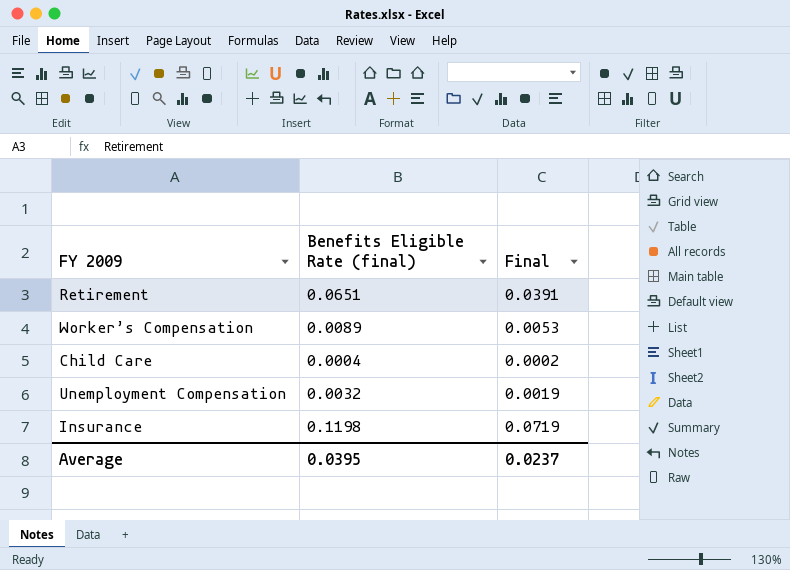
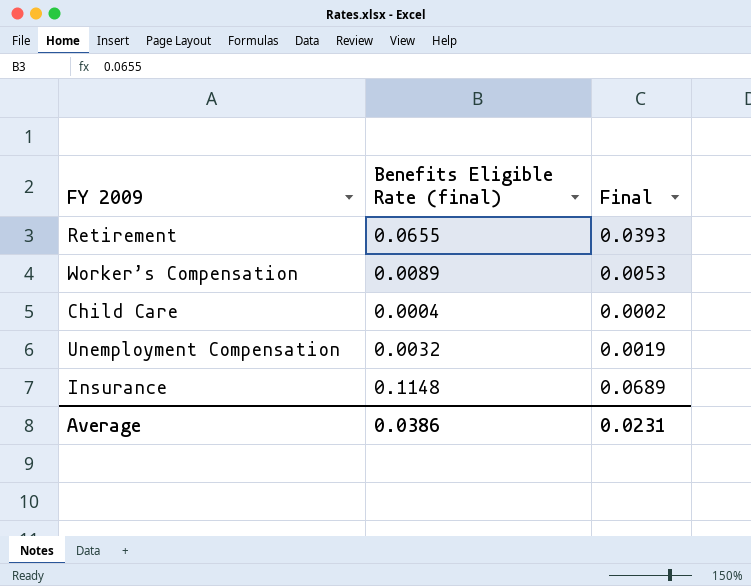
Retirement | Benefits Eligible Rate (final): 0.0651 -> 0.0655
Retirement | Final: 0.0391 -> 0.0393
Insurance | Benefits Eligible Rate (final): 0.1198 -> 0.1148
Insurance | Final: 0.0719 -> 0.0689
Average | Benefits Eligible Rate (final): 0.0395 -> 0.0386
Average | Final: 0.0237 -> 0.0231

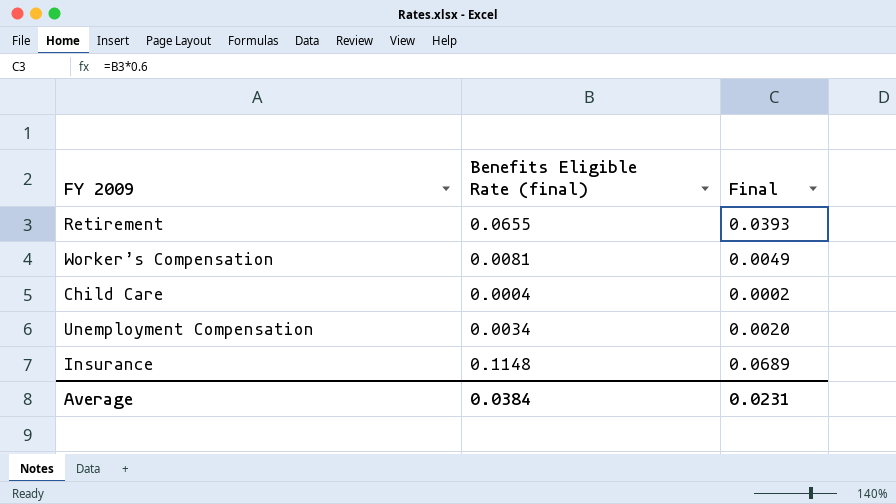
Worker’s Compensation | Benefits Eligible Rate (final): 0.0089 -> 0.0081
Worker’s Compensation | Final: 0.0053 -> 0.0049
Unemployment Compensation | Benefits Eligible Rate (final): 0.0032 -> 0.0034
Unemployment Compensation | Final: 0.0019 -> 0.0020
Average | Benefits Eligible Rate (final): 0.0386 -> 0.0384

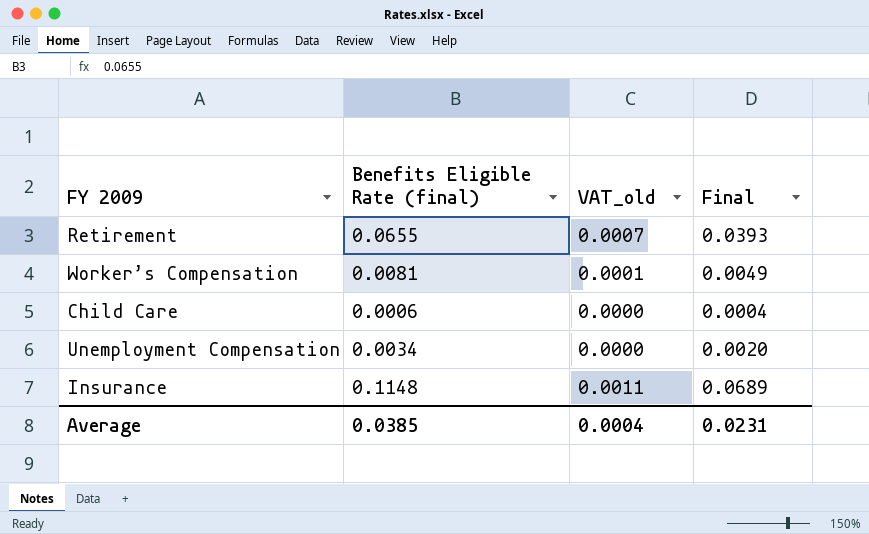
column VAT_old | formula: none -> [Benefits Eligible Rate (final)] * 0.01
Child Care | Benefits Eligible Rate (final): 0.0004 -> 0.0006
Child Care | Final: 0.0002 -> 0.0004
Average | Benefits Eligible Rate (final): 0.0384 -> 0.0385

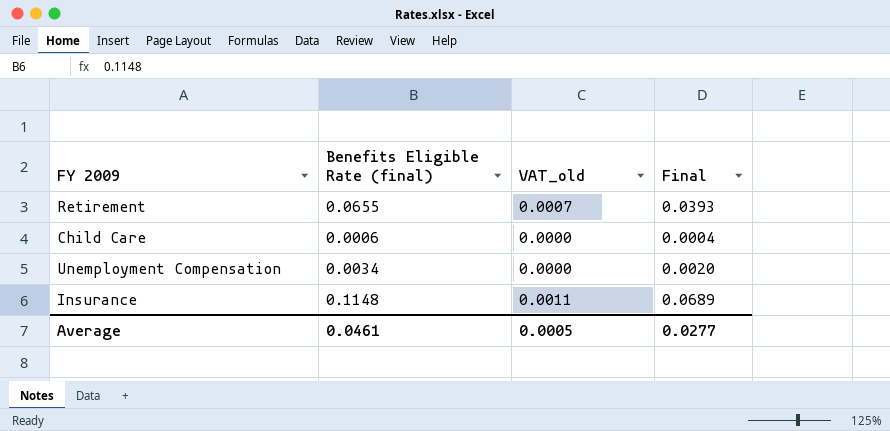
row Worker’s Compensation: 0.0081 | 0.0001 | 0.0049 -> none
Average | Benefits Eligible Rate (final): 0.0385 -> 0.0461
Average | VAT_old: 0.0004 -> 0.0005
Average | Final: 0.0231 -> 0.0277

